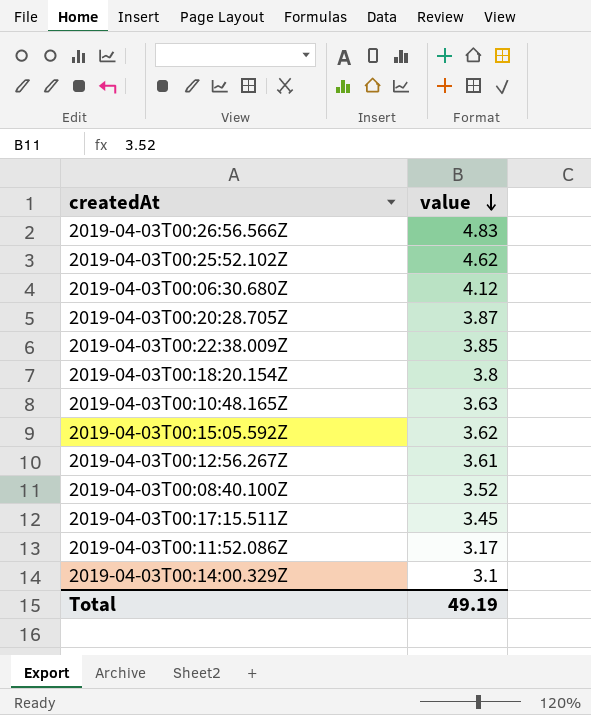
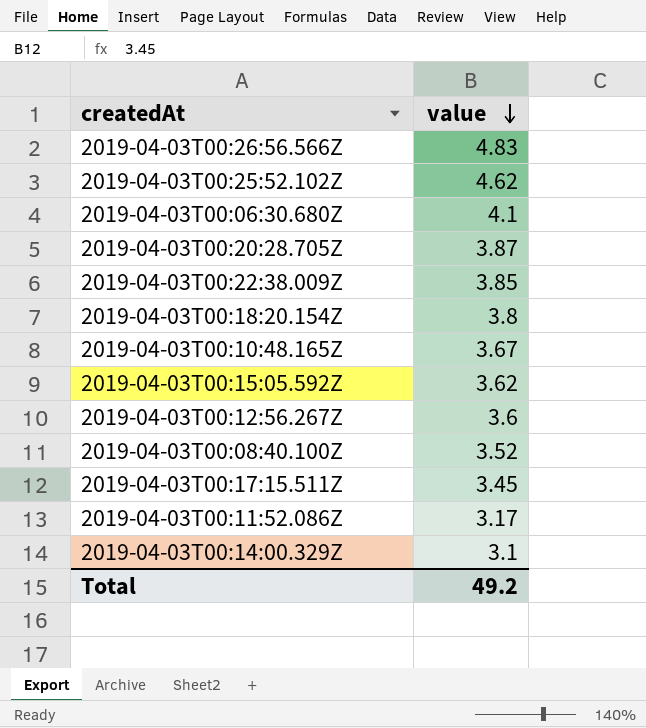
2019-04-03T00:06:30.680Z | value: 4.12 -> 4.1
2019-04-03T00:10:48.165Z | value: 3.63 -> 3.67
2019-04-03T00:12:56.267Z | value: 3.61 -> 3.6
Total | value: 49.19 -> 49.2

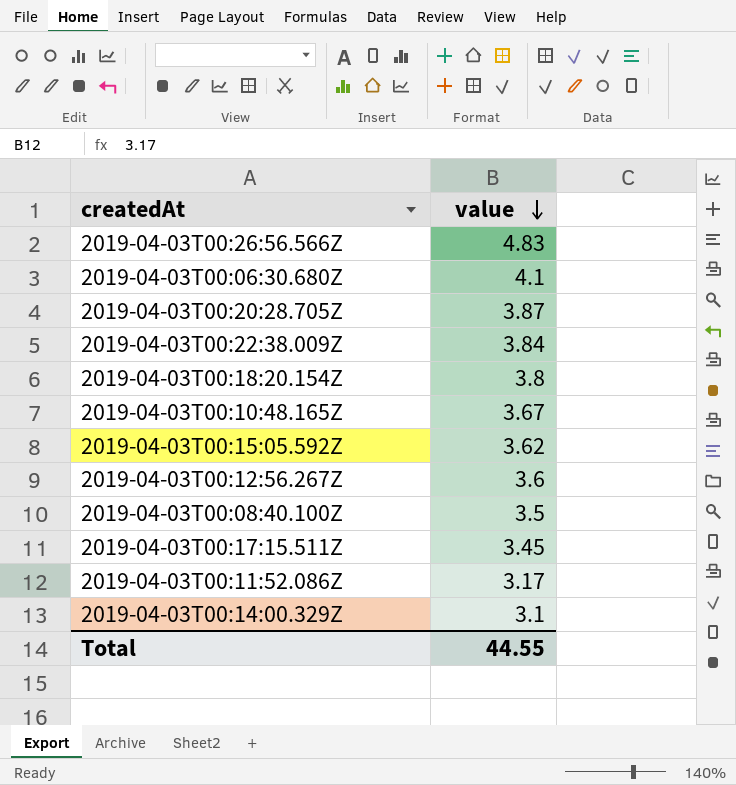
row 2019-04-03T00:25:52.102Z: 4.62 -> none
2019-04-03T00:22:38.009Z | value: 3.85 -> 3.84
2019-04-03T00:08:40.100Z | value: 3.52 -> 3.5
Total | value: 49.2 -> 44.55

